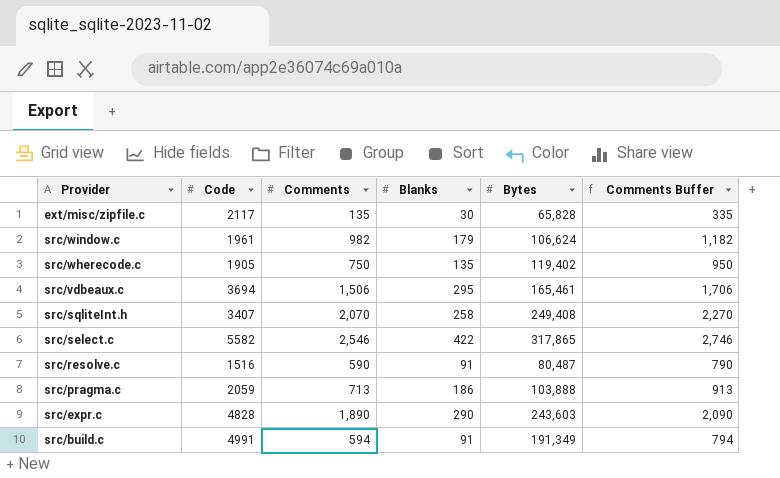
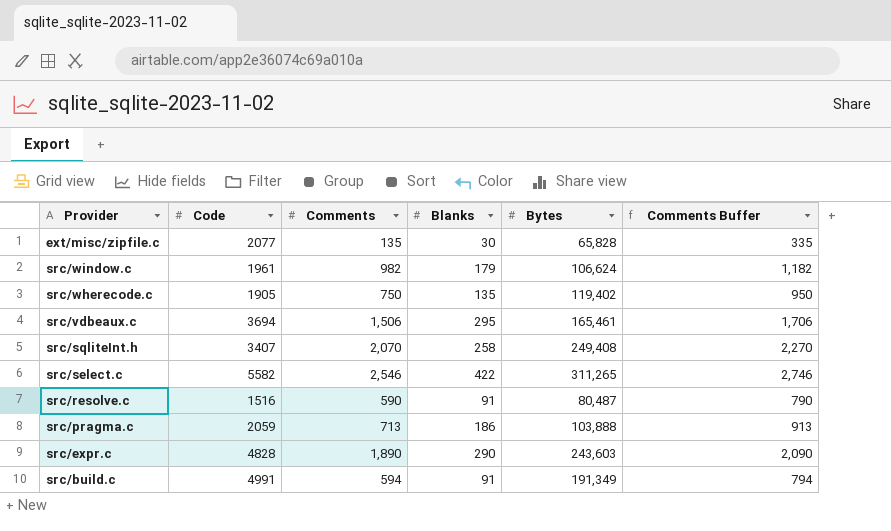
ext/misc/zipfile.c | Code: 2117 -> 2077
src/select.c | Bytes: 317,865 -> 311,265

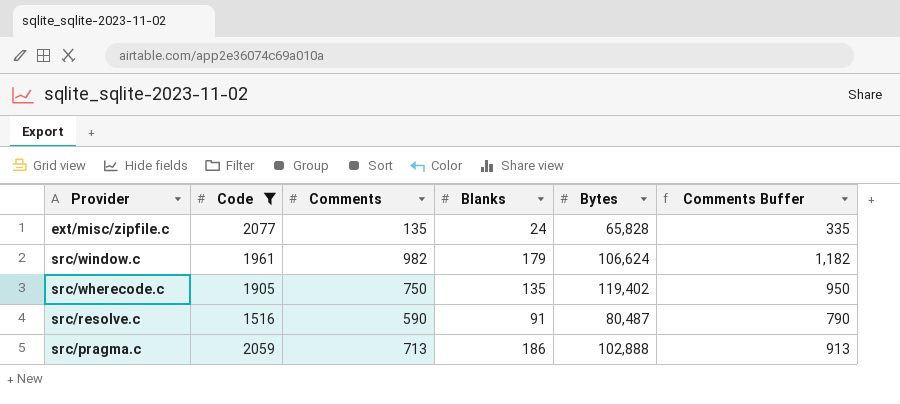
filter: none -> Code <= 2077
ext/misc/zipfile.c | Blanks: 30 -> 24
src/pragma.c | Bytes: 103,888 -> 102,888

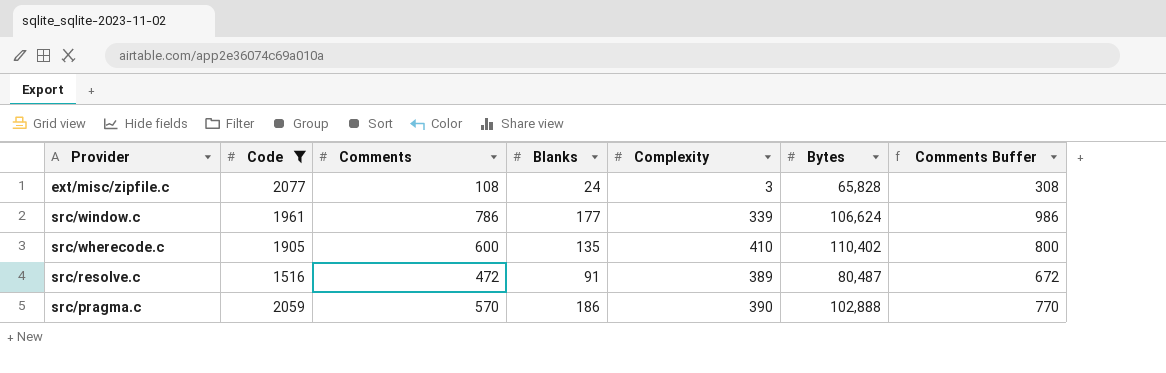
column Complexity | position: none -> 5
ext/misc/zipfile.c | Comments: 135 -> 108
ext/misc/zipfile.c | Comments Buffer: 335 -> 308
src/window.c | Comments: 982 -> 786
src/window.c | Blanks: 179 -> 177
src/window.c | Comments Buffer: 1,182 -> 986
src/wherecode.c | Comments: 750 -> 600
src/wherecode.c | Bytes: 119,402 -> 110,402
src/wherecode.c | Comments Buffer: 950 -> 800
src/resolve.c | Comments: 590 -> 472
src/resolve.c | Comments Buffer: 790 -> 672
src/pragma.c | Comments: 713 -> 570
src/pragma.c | Comments Buffer: 913 -> 770

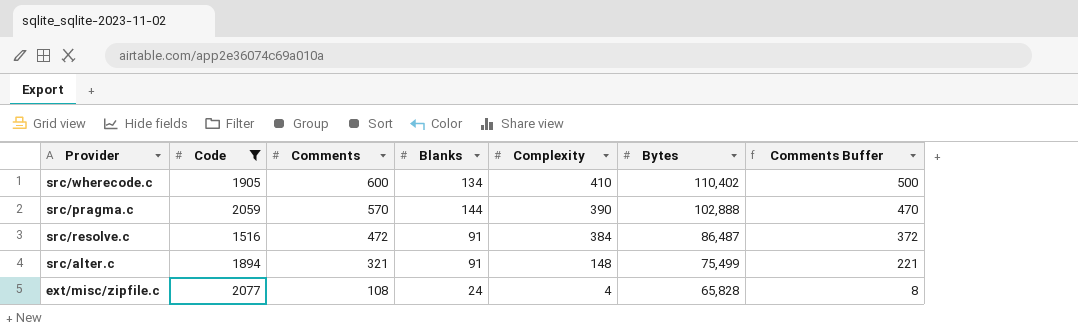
row order: none -> Comments descending
column Comments Buffer | formula: [Comments] + 200 -> [Comments] - 100
row src/window.c: 1961 | 786 | 177 | 339 | 106,624 | 986 -> none
src/wherecode.c | Blanks: 135 -> 134
src/pragma.c | Blanks: 186 -> 144
src/resolve.c | Complexity: 389 -> 384
src/resolve.c | Bytes: 80,487 -> 86,487
row src/alter.c: none -> 1894 | 321 | 91 | 148 | 75,499 | 221
ext/misc/zipfile.c | Complexity: 3 -> 4

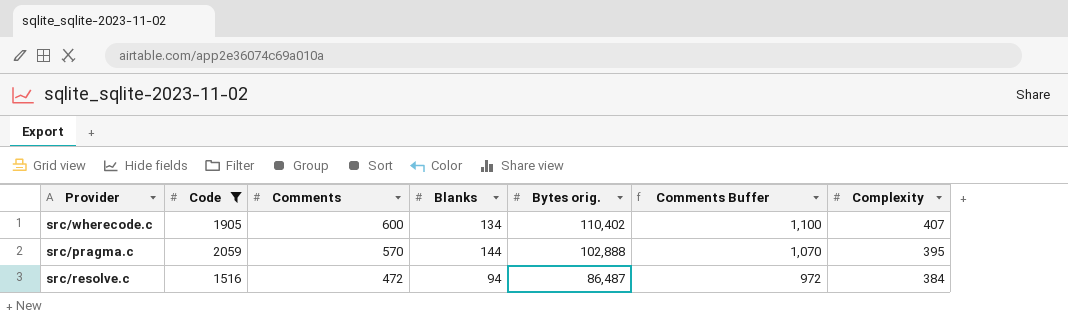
column name: Bytes -> Bytes orig.
column Comments Buffer | formula: [Comments] - 100 -> [Comments] + 500
column Complexity | position: 5 -> 7
row src/alter.c: 1894 | 321 | 91 | 148 | 75,499 | 221 -> none
row ext/misc/zipfile.c: 2077 | 108 | 24 | 4 | 65,828 | 8 -> none
src/wherecode.c | Complexity: 410 -> 407
src/pragma.c | Complexity: 390 -> 395
src/resolve.c | Blanks: 91 -> 94

